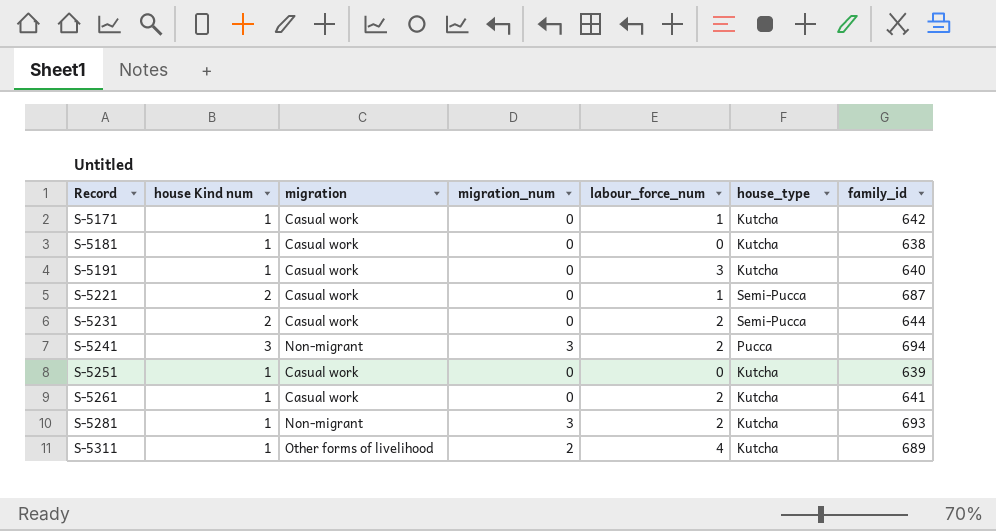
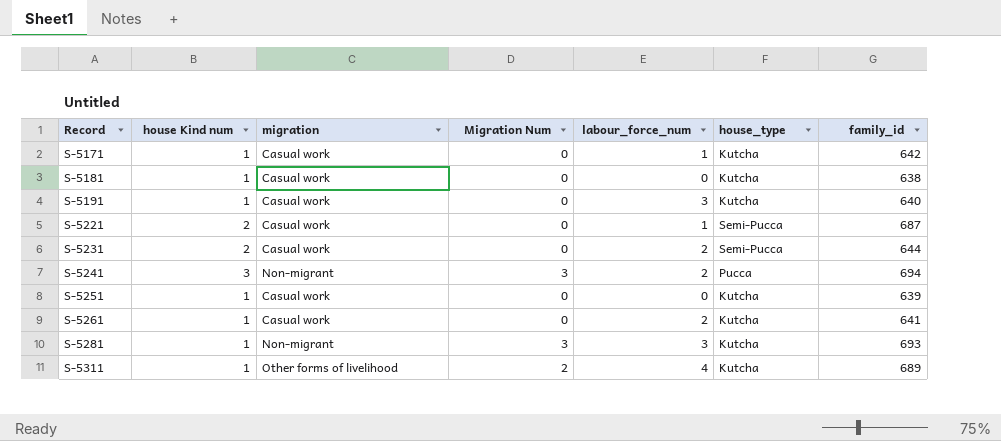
column name: migration_num -> Migration Num
S-5281 | labour_force_num: 2 -> 3

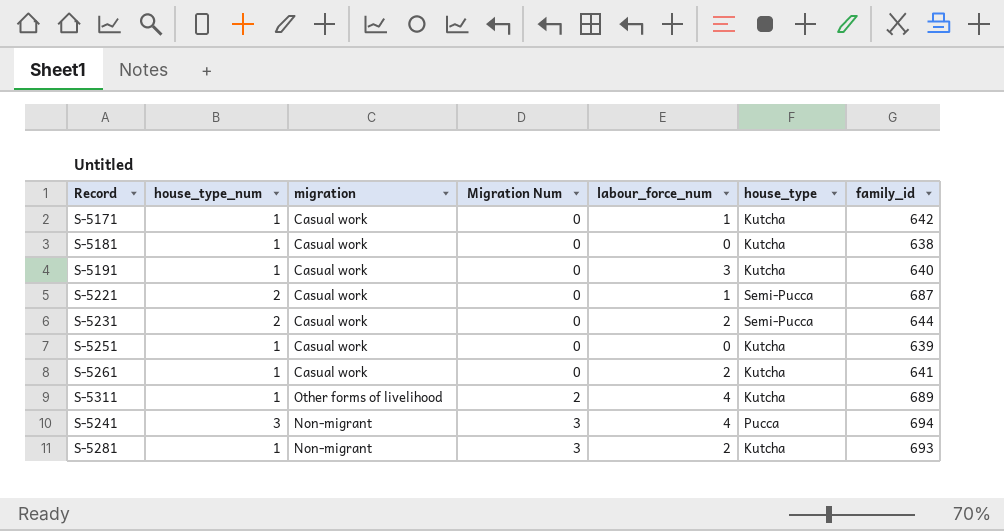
row order: Record ascending -> Migration Num ascending
column name: house Kind num -> house_type_num
S-5241 | labour_force_num: 2 -> 4
S-5281 | labour_force_num: 3 -> 2

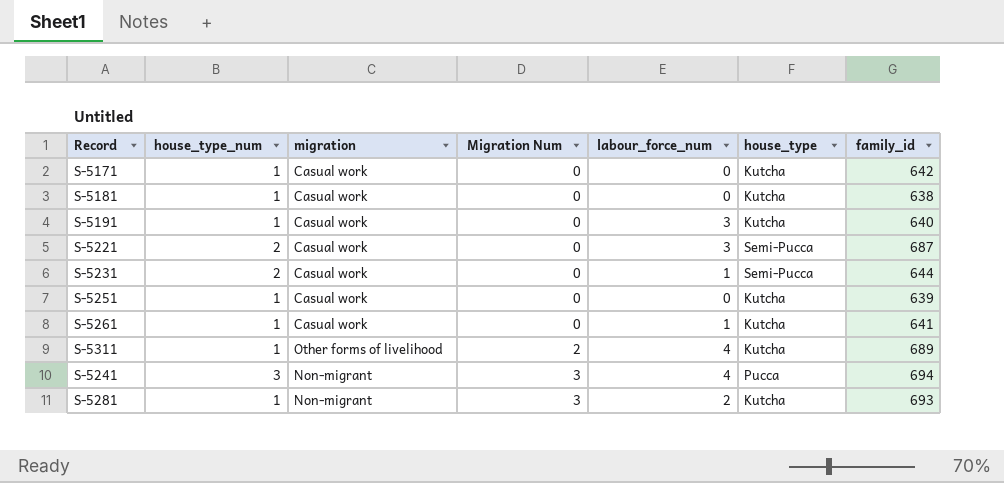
S-5171 | labour_force_num: 1 -> 0
S-5221 | labour_force_num: 1 -> 3
S-5231 | labour_force_num: 2 -> 1
S-5261 | labour_force_num: 2 -> 1

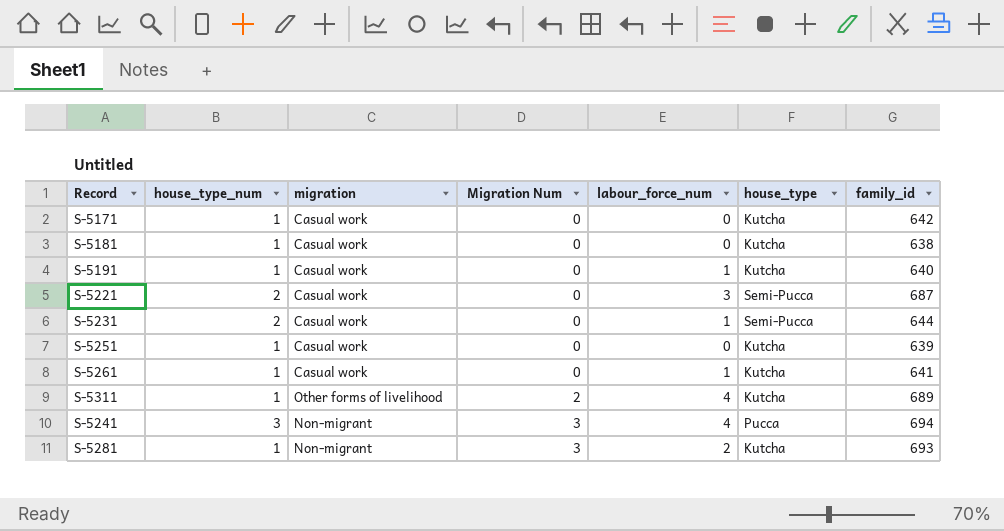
S-5191 | labour_force_num: 3 -> 1

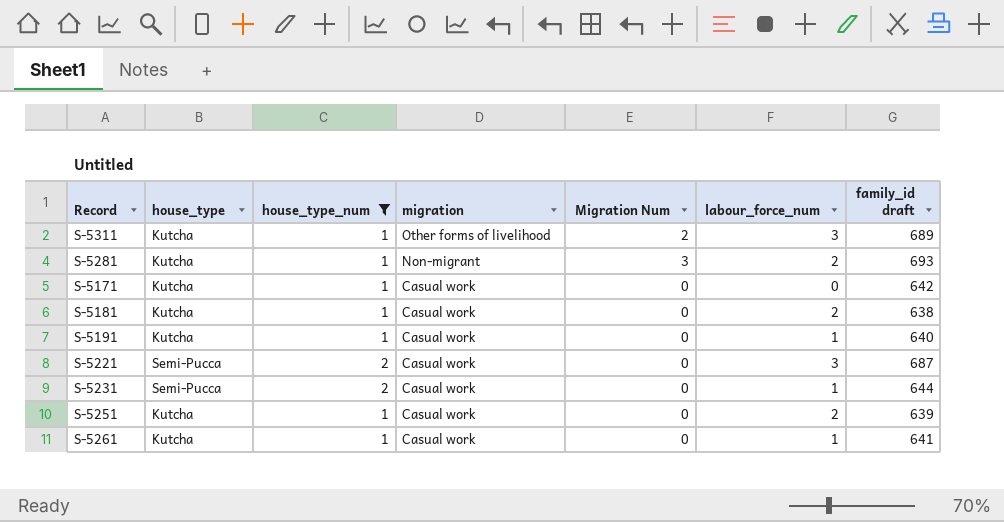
filter: none -> house_type_num != 3
row order: Migration Num ascending -> migration descending
column house_type | position: 6 -> 2
column name: family_id -> family_id draft
S-5311 | labour_force_num: 4 -> 3
S-5181 | labour_force_num: 0 -> 2
S-5251 | labour_force_num: 0 -> 2

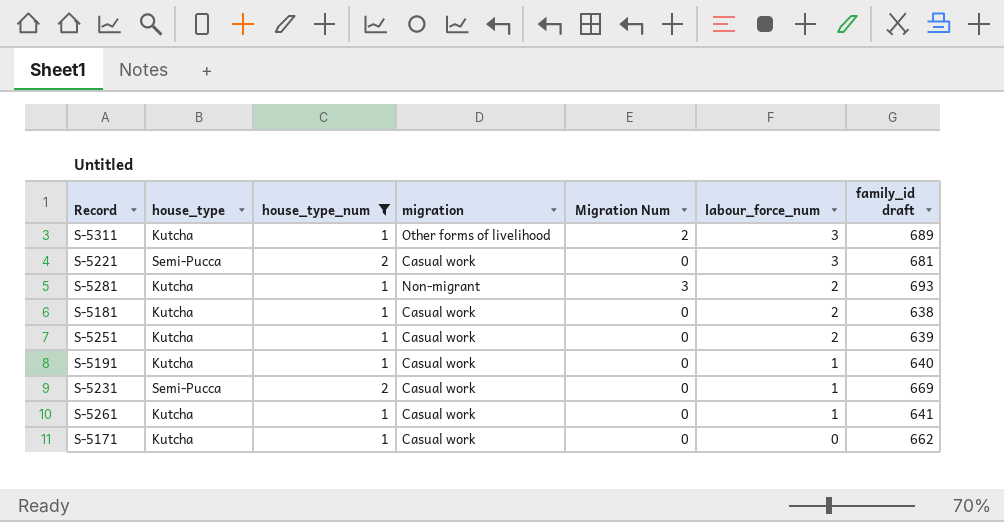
row order: migration descending -> labour_force_num descending
S-5221 | family_id draft: 687 -> 681
S-5231 | family_id draft: 644 -> 669
S-5171 | family_id draft: 642 -> 662

